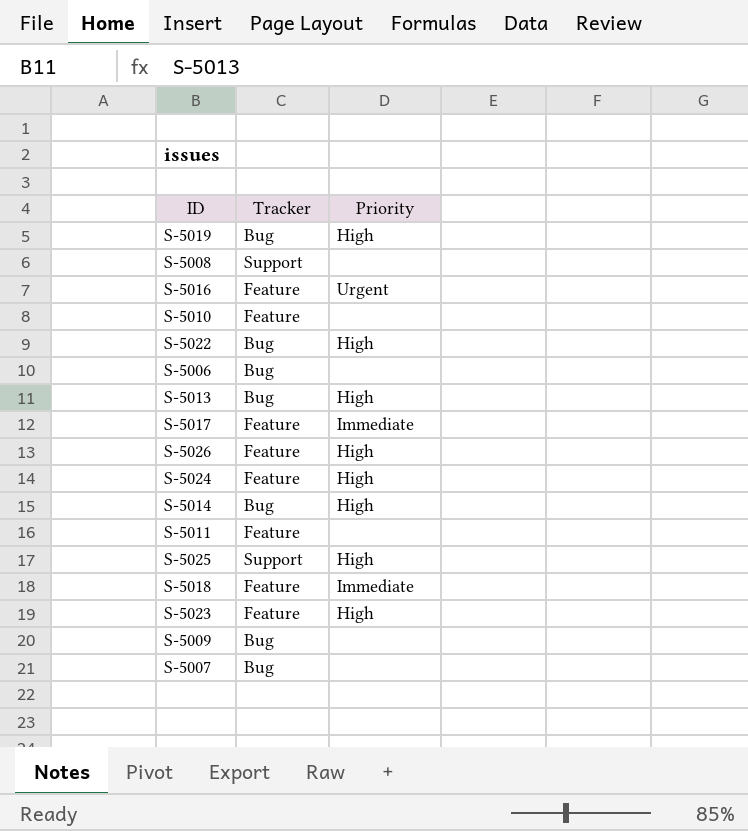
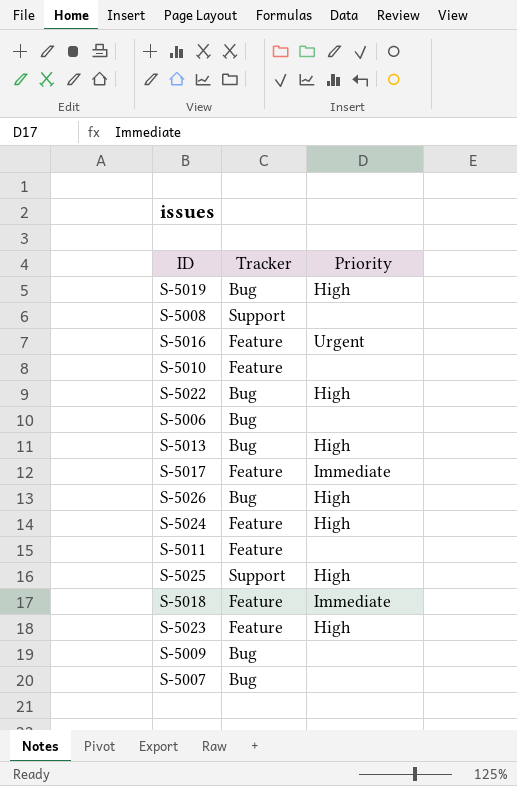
row S-5014: Bug | High -> none
S-5026 | Tracker: Feature -> Bug

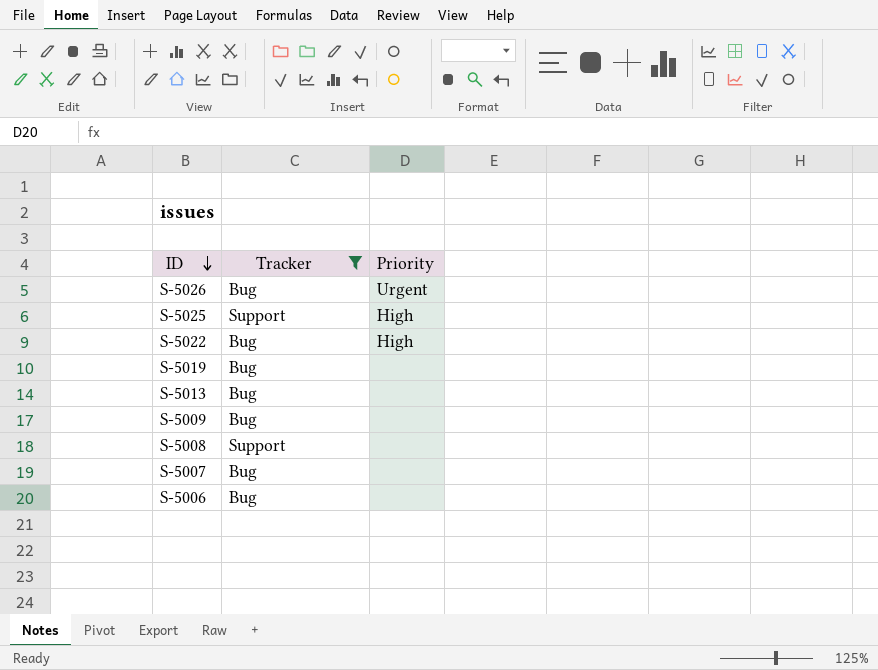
filter: none -> Tracker != Feature
row order: none -> ID descending
S-5026 | Priority: High -> Urgent
S-5019 | Priority: High -> none
S-5013 | Priority: High -> none

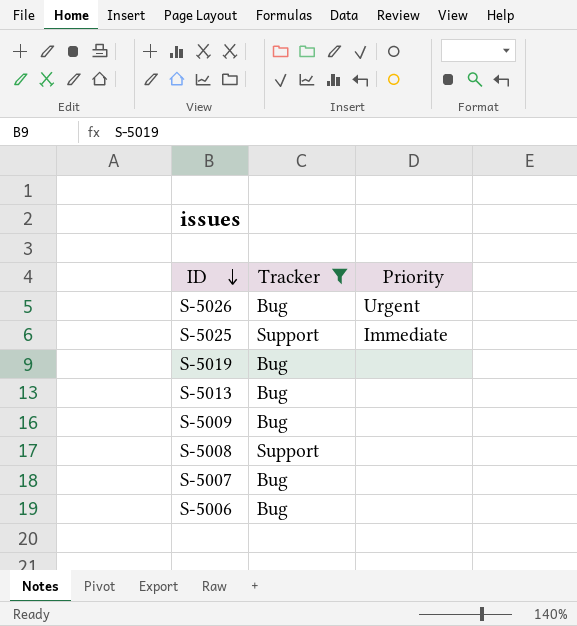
row S-5022: Bug | High -> none
S-5025 | Priority: High -> Immediate

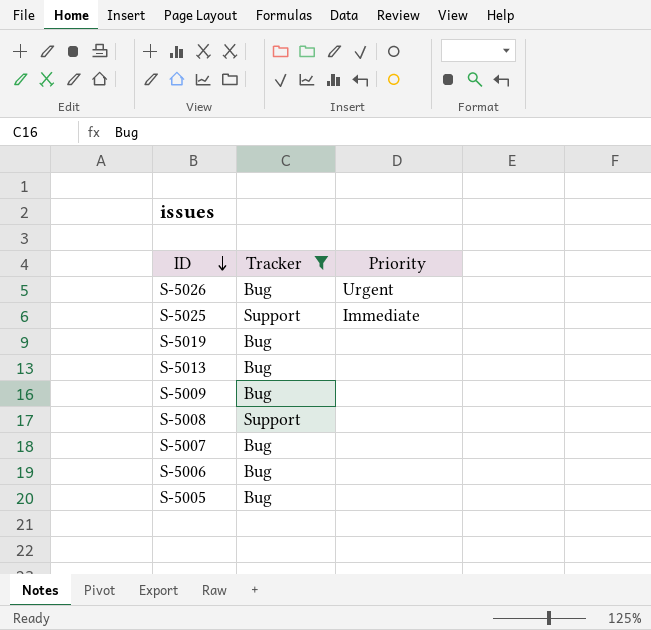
row S-5005: none -> Bug | none

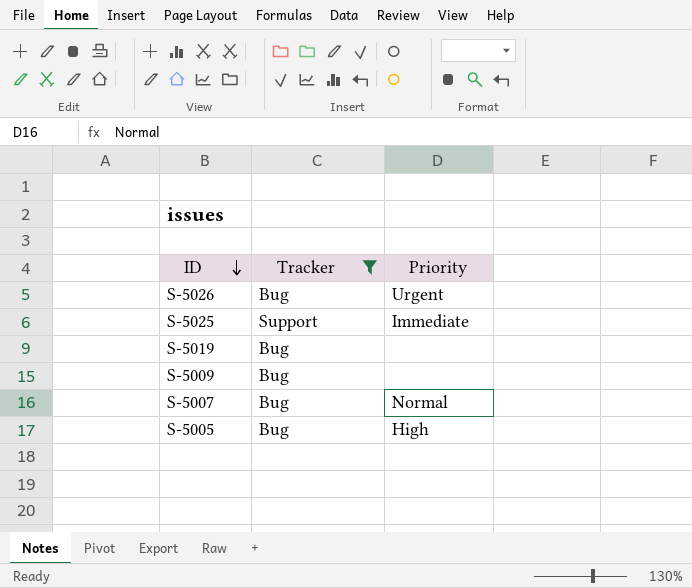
row S-5013: Bug | none -> none
row S-5008: Support | none -> none
row S-5006: Bug | none -> none
S-5007 | Priority: none -> Normal
S-5005 | Priority: none -> High

